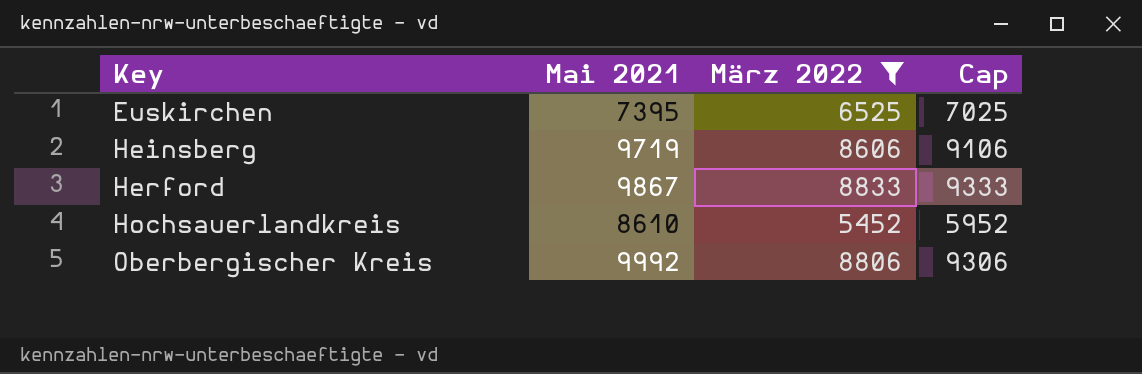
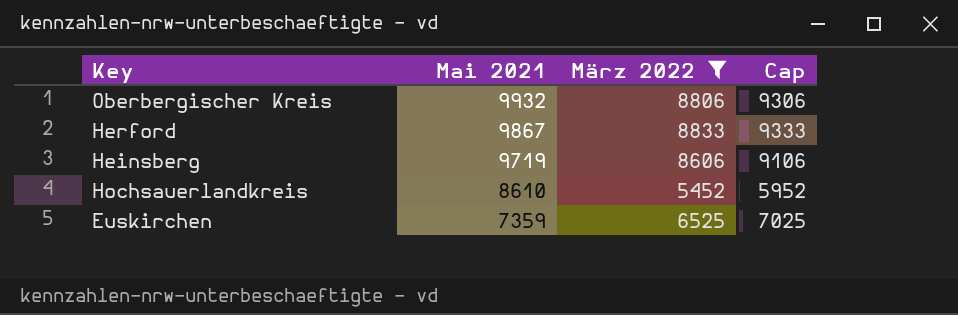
row order: Key ascending -> Mai 2021 descending
Oberbergischer Kreis | Mai 2021: 9992 -> 9932
Euskirchen | Mai 2021: 7395 -> 7359

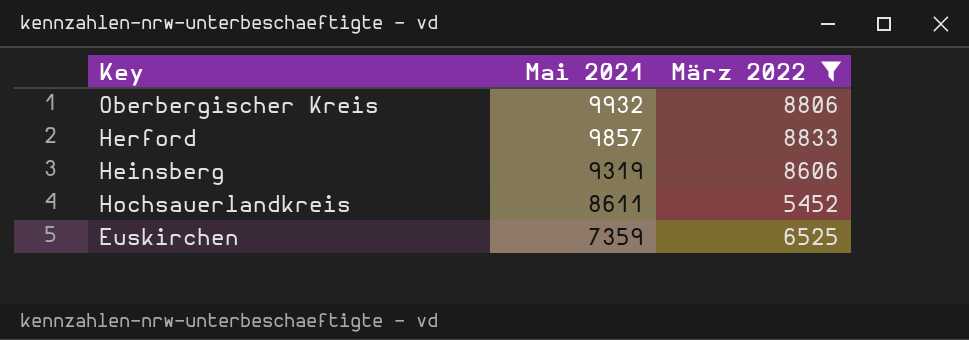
column Cap | formula: [März 2022] + 500 -> none
Herford | Mai 2021: 9867 -> 9857
Heinsberg | Mai 2021: 9719 -> 9319
Hochsauerlandkreis | Mai 2021: 8610 -> 8611

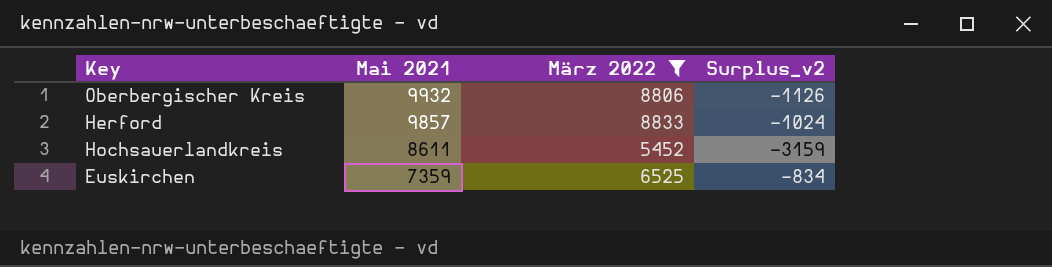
column Surplus_v2 | formula: none -> [März 2022] - [Mai 2021]
row Heinsberg: 9319 | 8606 -> none

